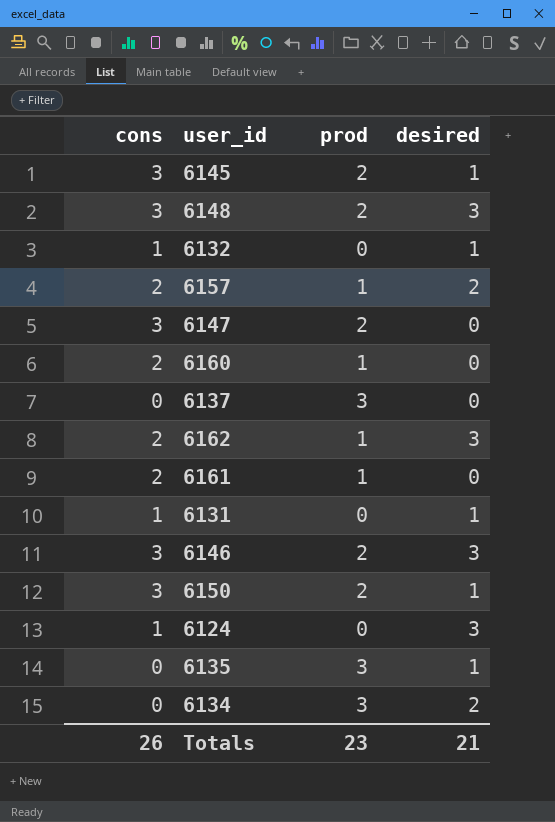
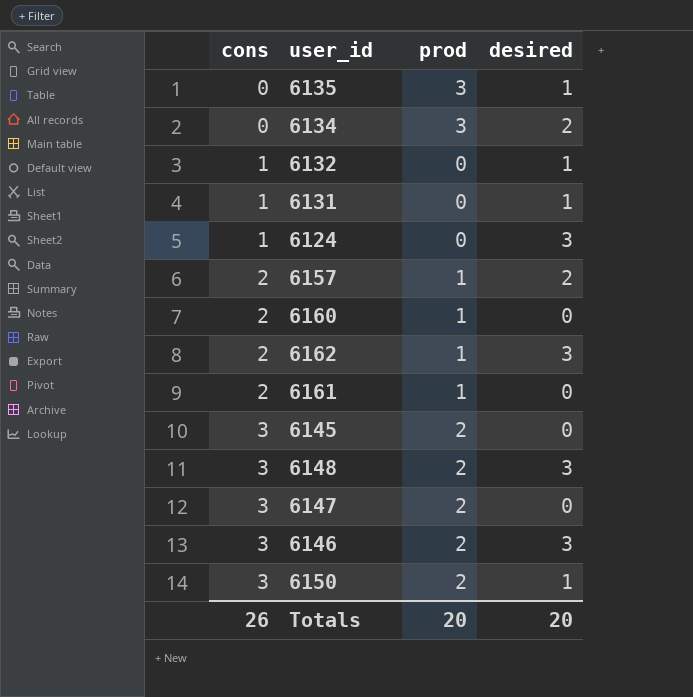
row order: none -> cons ascending
row 6137: 0 | 3 | 0 -> none
6145 | desired: 1 -> 0
Totals | prod: 23 -> 20
Totals | desired: 21 -> 20

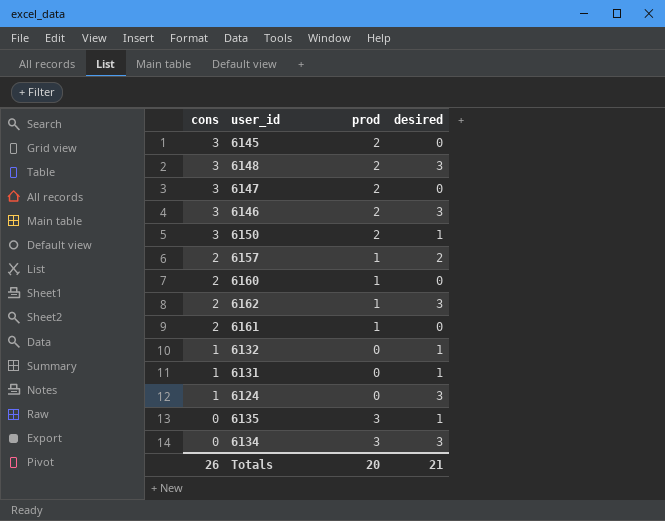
row order: cons ascending -> cons descending
6134 | desired: 2 -> 3
Totals | desired: 20 -> 21

